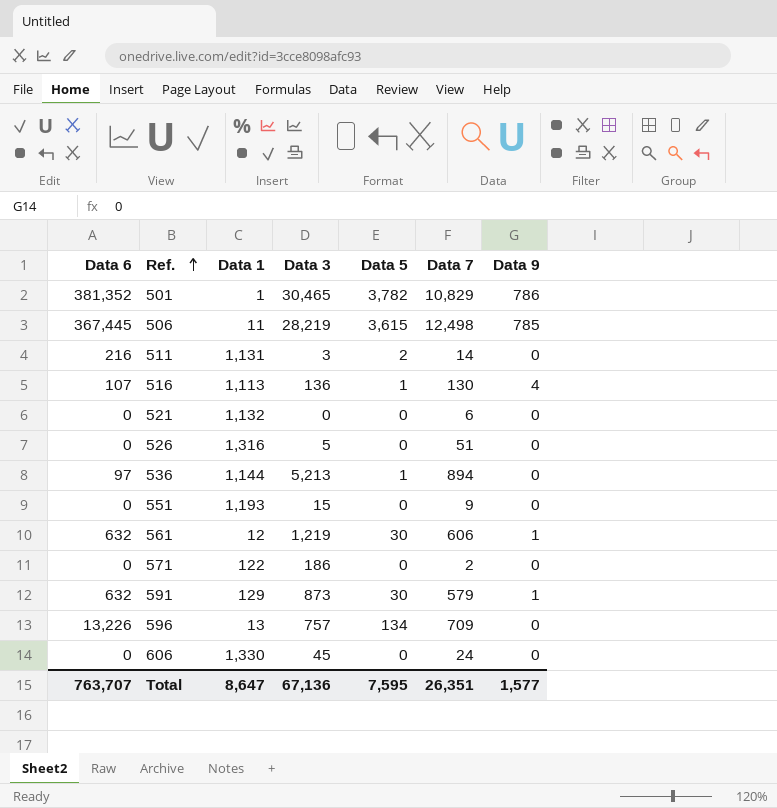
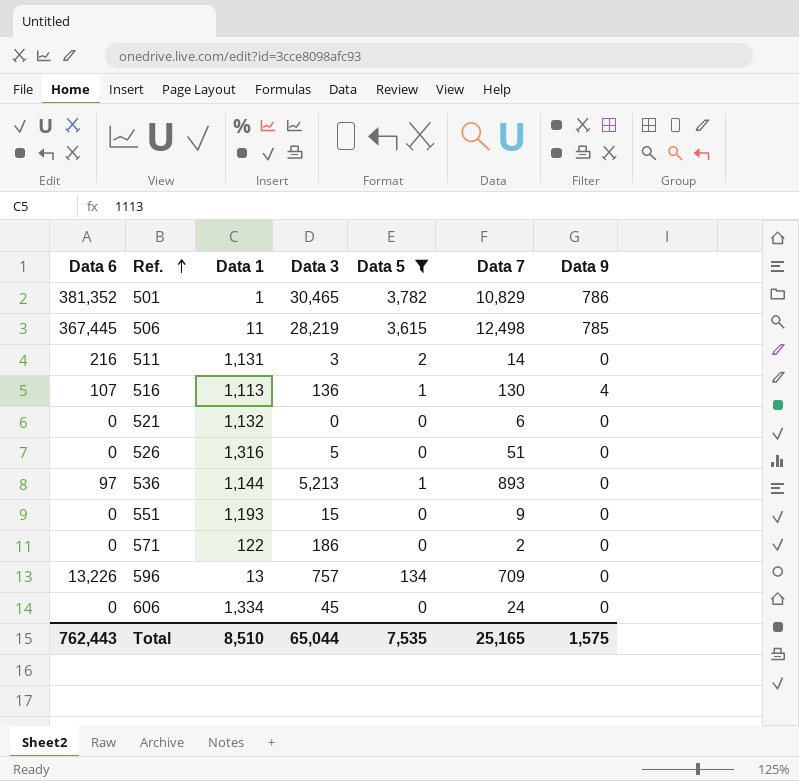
filter: none -> Data 5 != 30
536 | Data 7: 894 -> 893
606 | Data 1: 1,330 -> 1,334
Total | Data 6: 763,707 -> 762,443
Total | Data 1: 8,647 -> 8,510
Total | Data 3: 67,136 -> 65,044
Total | Data 5: 7,595 -> 7,535
Total | Data 7: 26,351 -> 25,165
Total | Data 9: 1,577 -> 1,575

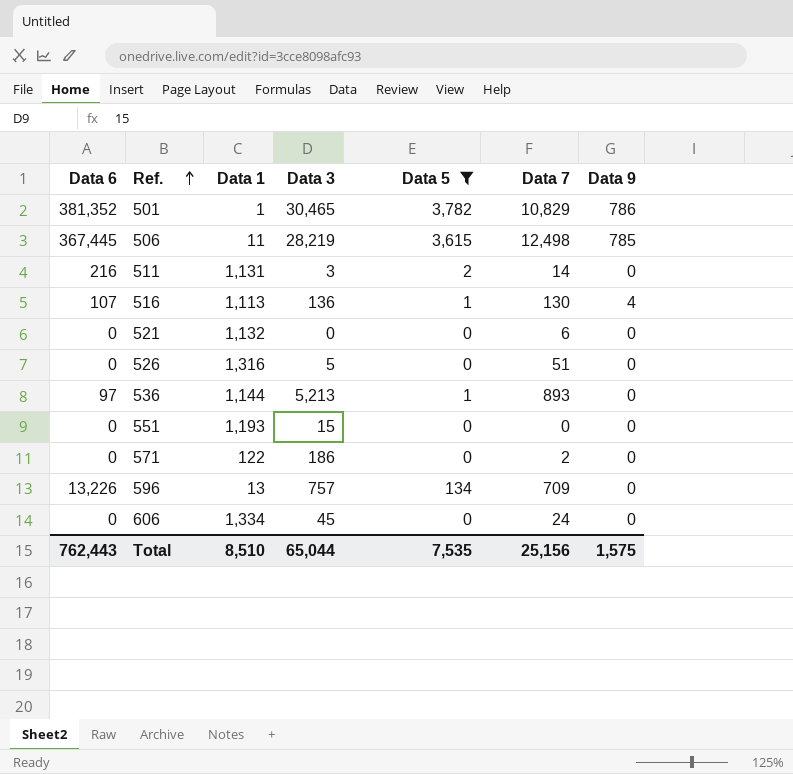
551 | Data 7: 9 -> 0
Total | Data 7: 25,165 -> 25,156

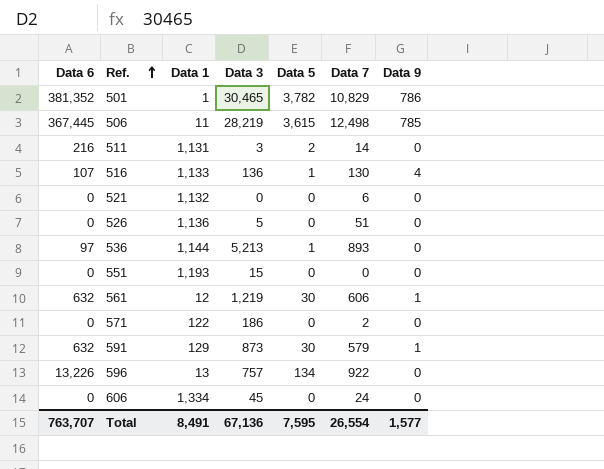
filter: Data 5 != 30 -> none
516 | Data 1: 1,113 -> 1,133
526 | Data 1: 1,316 -> 1,136
596 | Data 7: 709 -> 922
Total | Data 6: 762,443 -> 763,707
Total | Data 1: 8,510 -> 8,491
Total | Data 3: 65,044 -> 67,136
Total | Data 5: 7,535 -> 7,595
Total | Data 7: 25,156 -> 26,554
Total | Data 9: 1,575 -> 1,577

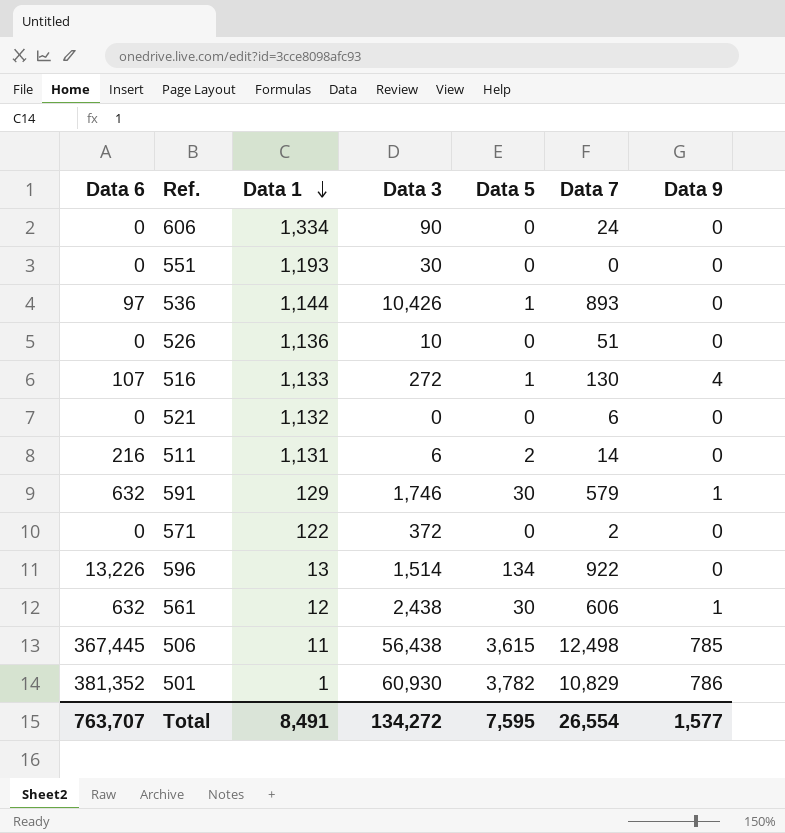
row order: Ref. ascending -> Data 1 descending
606 | Data 3: 45 -> 90
551 | Data 3: 15 -> 30
536 | Data 3: 5,213 -> 10,426
526 | Data 3: 5 -> 10
516 | Data 3: 136 -> 272
511 | Data 3: 3 -> 6
591 | Data 3: 873 -> 1,746
571 | Data 3: 186 -> 372
596 | Data 3: 757 -> 1,514
561 | Data 3: 1,219 -> 2,438
506 | Data 3: 28,219 -> 56,438
501 | Data 3: 30,465 -> 60,930
Total | Data 3: 67,136 -> 134,272

